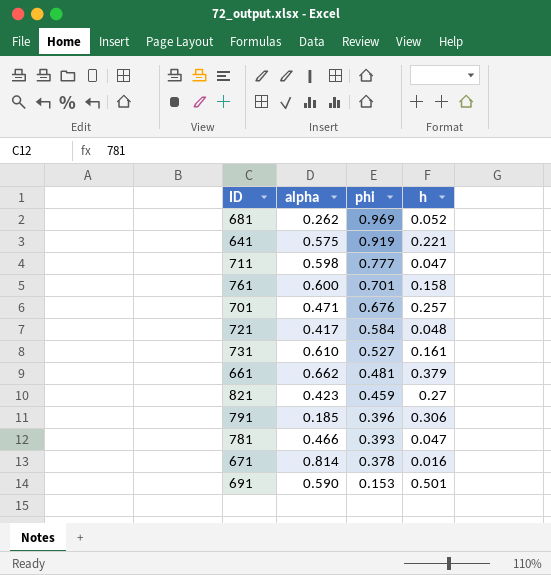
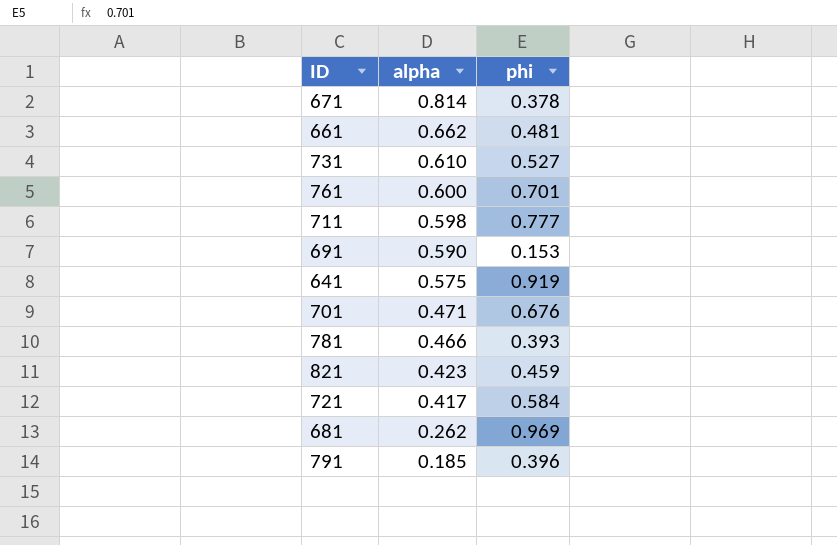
row order: phi descending -> alpha descending
column h | position: 4 -> none

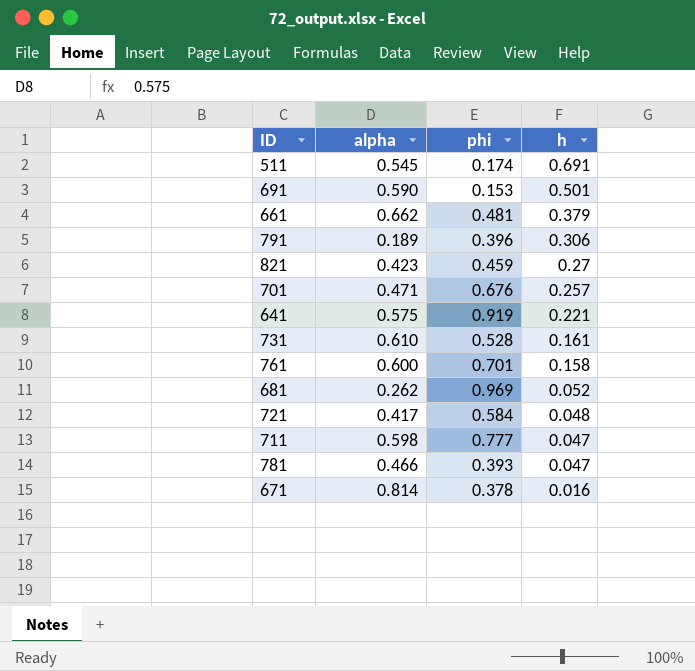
row order: alpha descending -> h descending
column h | position: none -> 4
row 511: none -> 0.545 | 0.174 | 0.691
791 | alpha: 0.185 -> 0.189
731 | phi: 0.527 -> 0.528

